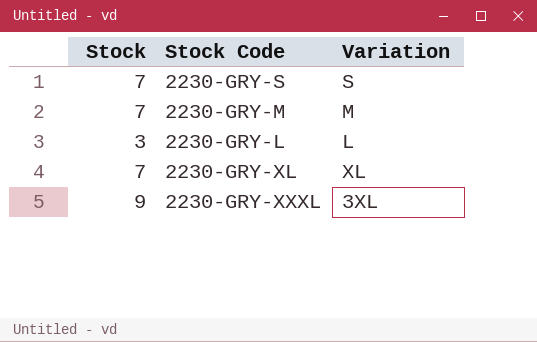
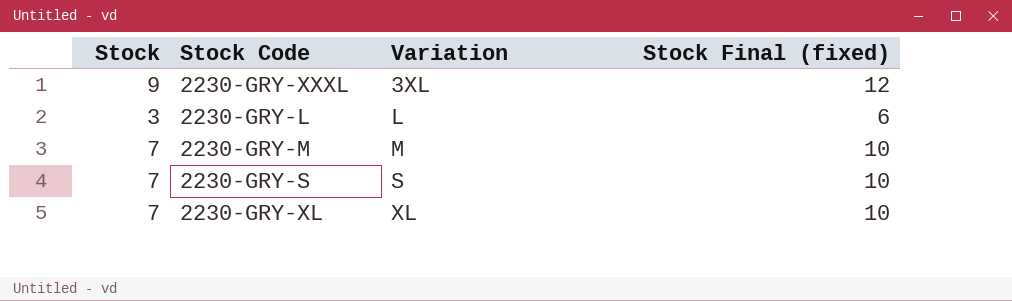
row order: none -> Variation ascending
column Stock Final (fixed) | formula: none -> [Stock] + 3

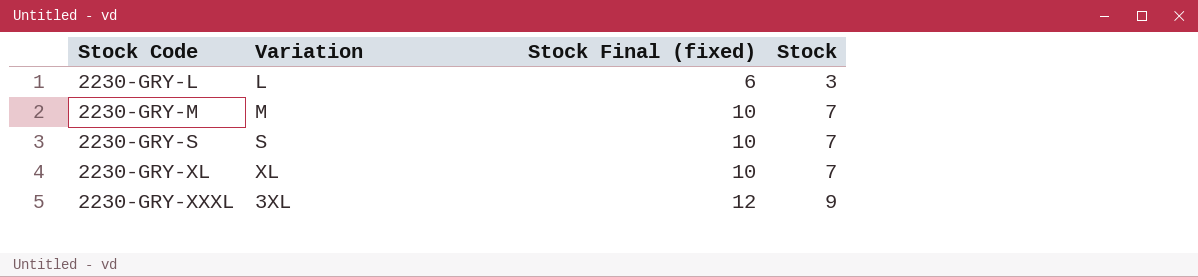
row order: Variation ascending -> Stock Code ascending
column Stock | position: 1 -> 4

